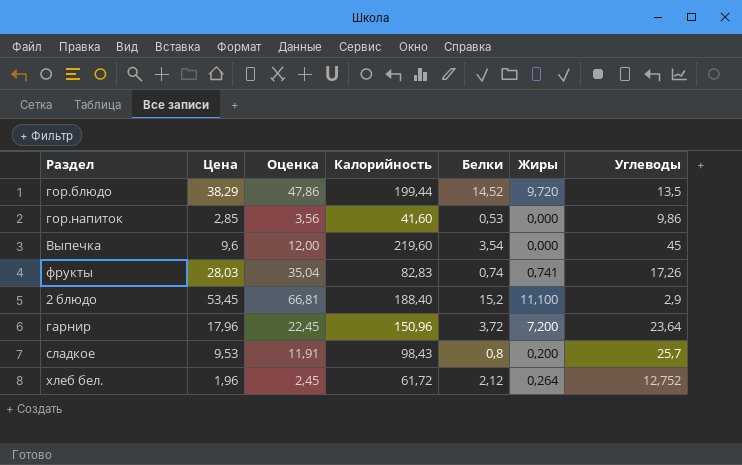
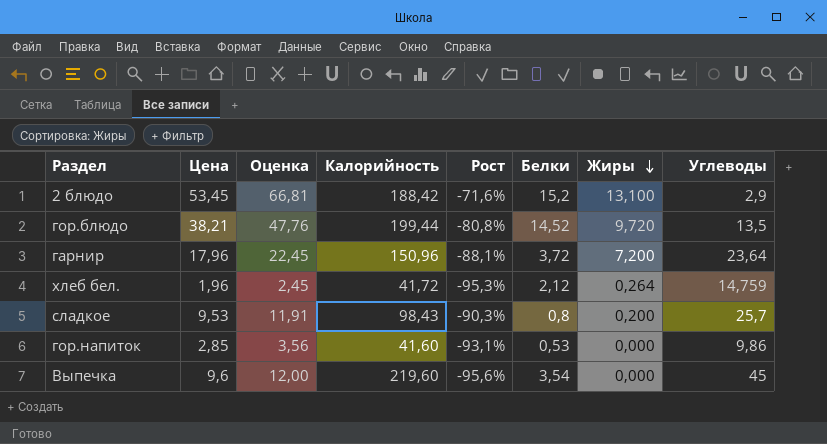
row order: none -> Жиры descending
column Рост | formula: none -> ([Цена] - [Калорийность]) / [Калорийность]
row фрукты: 28,03 | 35,04 | 82,83 | 0,74 | 0,741 | 17,26 -> none
2 блюдо | Калорийность: 188,40 -> 188,42
2 блюдо | Жиры: 11,100 -> 13,100
гор.блюдо | Цена: 38,29 -> 38,21
гор.блюдо | Оценка: 47,86 -> 47,76
хлеб бел. | Калорийность: 61,72 -> 41,72
хлеб бел. | Углеводы: 12,752 -> 14,759

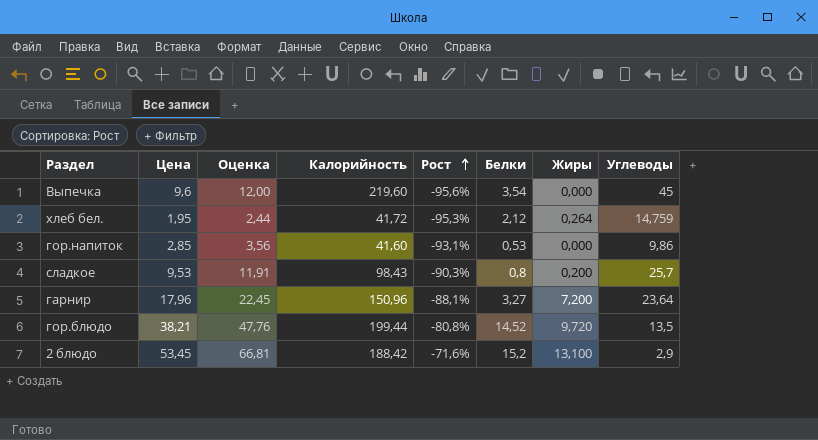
row order: Жиры descending -> Рост ascending
хлеб бел. | Цена: 1,96 -> 1,95
хлеб бел. | Оценка: 2,45 -> 2,44
гарнир | Белки: 3,72 -> 3,27

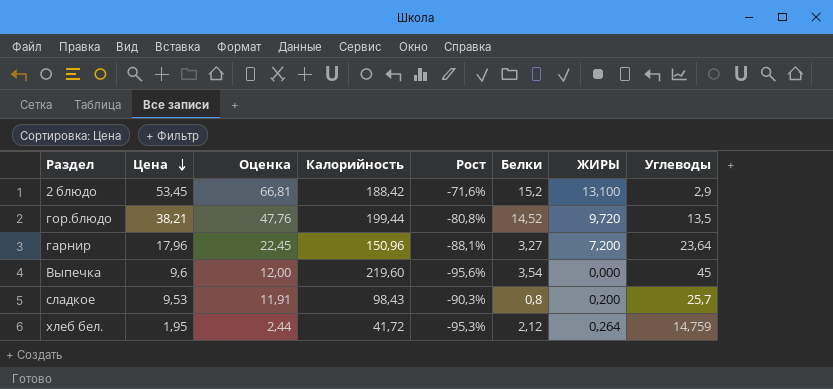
row order: Рост ascending -> Цена descending
column name: Жиры -> ЖИРЫ
row гор.напиток: 2,85 | 3,56 | 41,60 | -93,1% | 0,53 | 0,000 | 9,86 -> none

